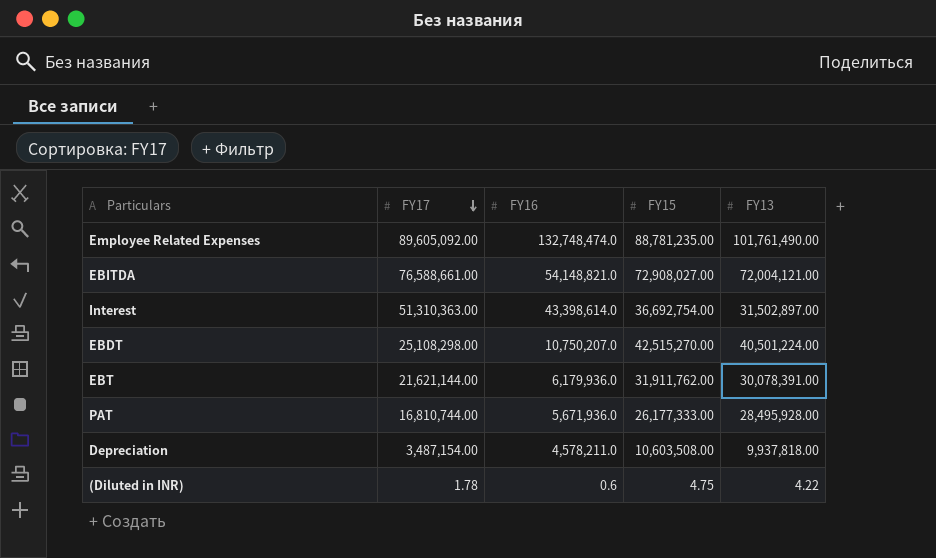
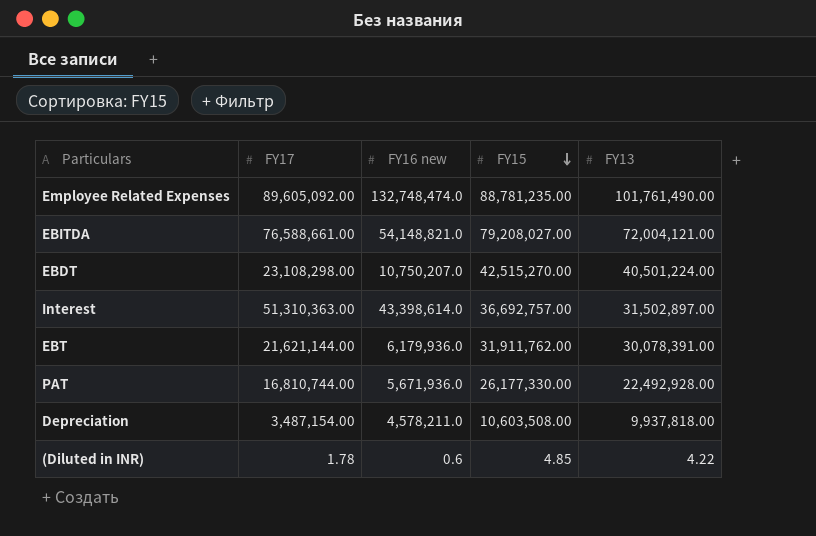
row order: FY17 descending -> FY15 descending
column name: FY16 -> FY16 new
EBITDA | FY15: 72,908,027.00 -> 79,208,027.00
EBDT | FY17: 25,108,298.00 -> 23,108,298.00
Interest | FY15: 36,692,754.00 -> 36,692,757.00
PAT | FY15: 26,177,333.00 -> 26,177,330.00
PAT | FY13: 28,495,928.00 -> 22,492,928.00
(Diluted in INR) | FY15: 4.75 -> 4.85

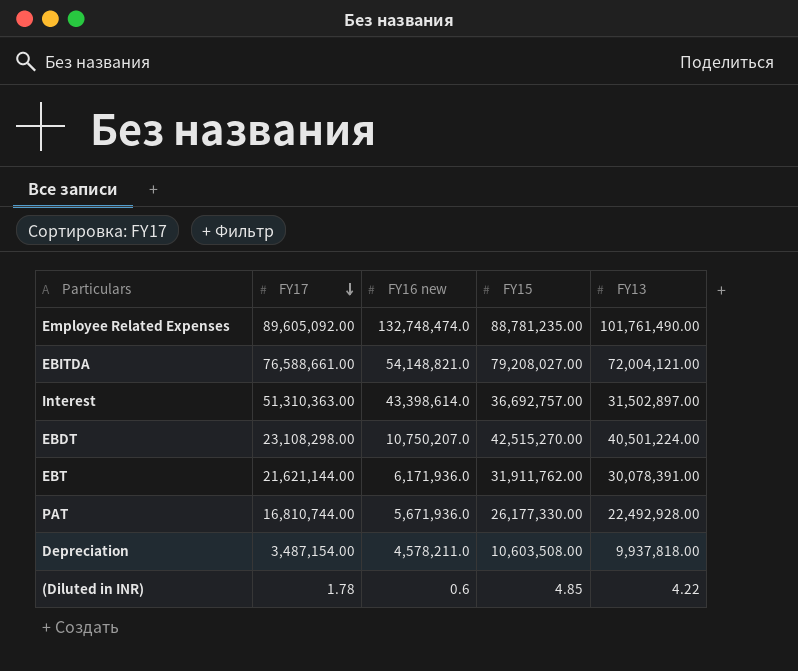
row order: FY15 descending -> FY17 descending
EBT | FY16 new: 6,179,936.0 -> 6,171,936.0

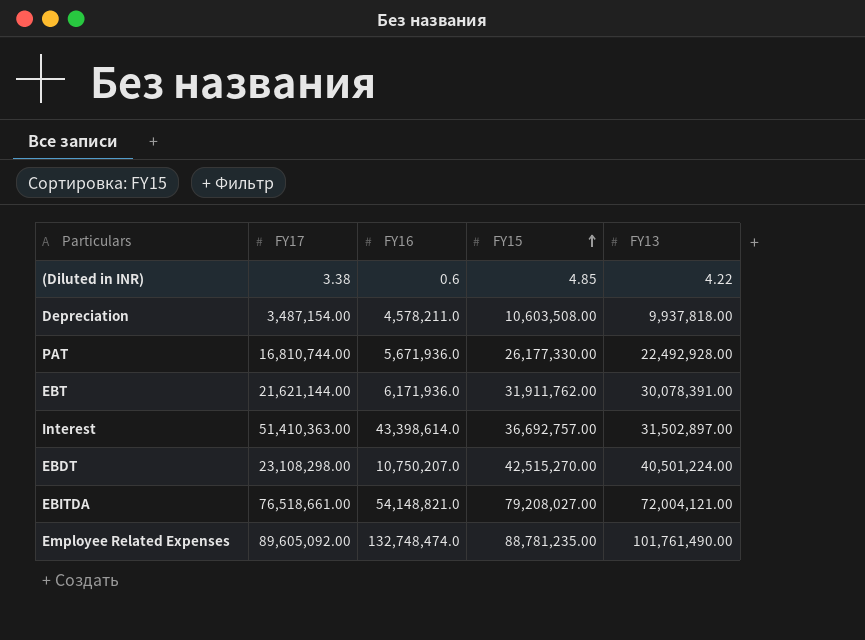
row order: FY17 descending -> FY15 ascending
column name: FY16 new -> FY16
(Diluted in INR) | FY17: 1.78 -> 3.38
Interest | FY17: 51,310,363.00 -> 51,410,363.00
EBITDA | FY17: 76,588,661.00 -> 76,518,661.00

